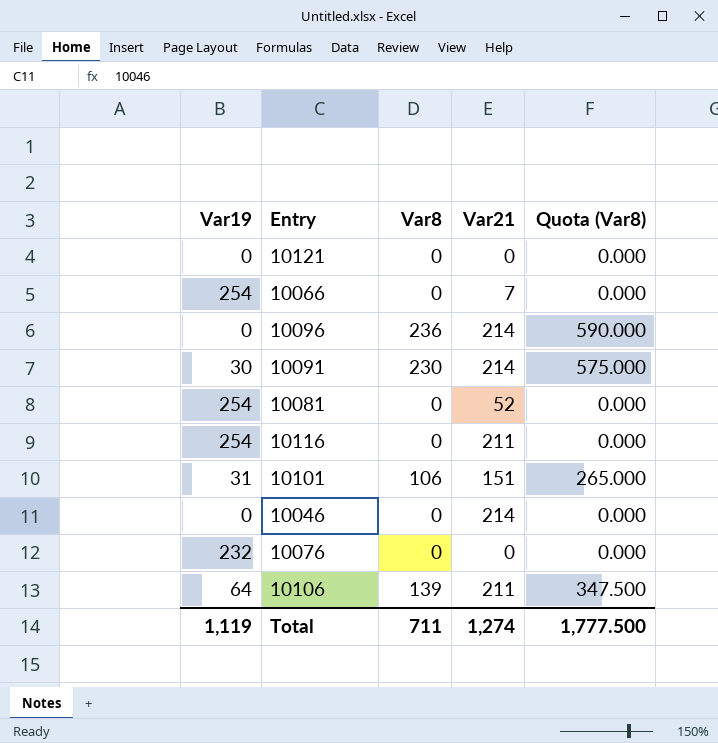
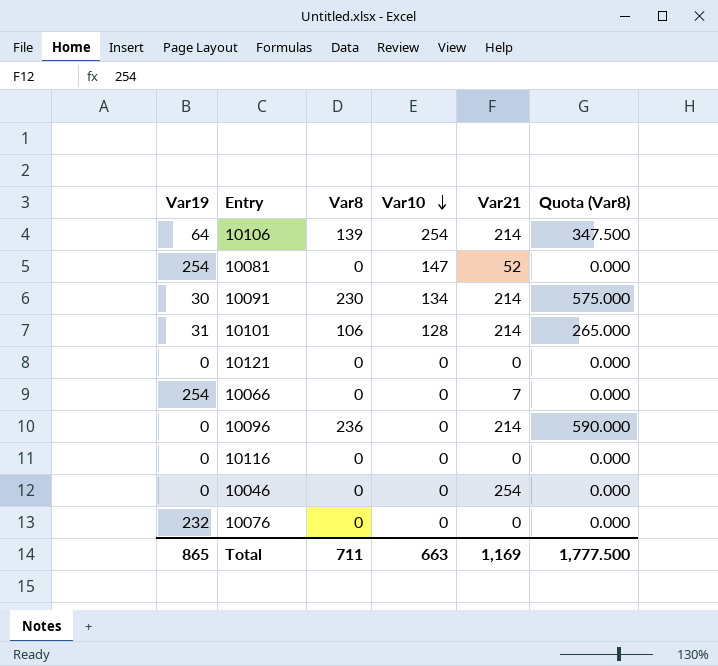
row order: none -> Var10 descending
column Var10 | position: none -> 4
10106 | Var21: 211 -> 214
10101 | Var21: 151 -> 214
10116 | Var19: 254 -> 0
10116 | Var21: 211 -> 0
10046 | Var21: 214 -> 254
Total | Var19: 1,119 -> 865
Total | Var21: 1,274 -> 1,169

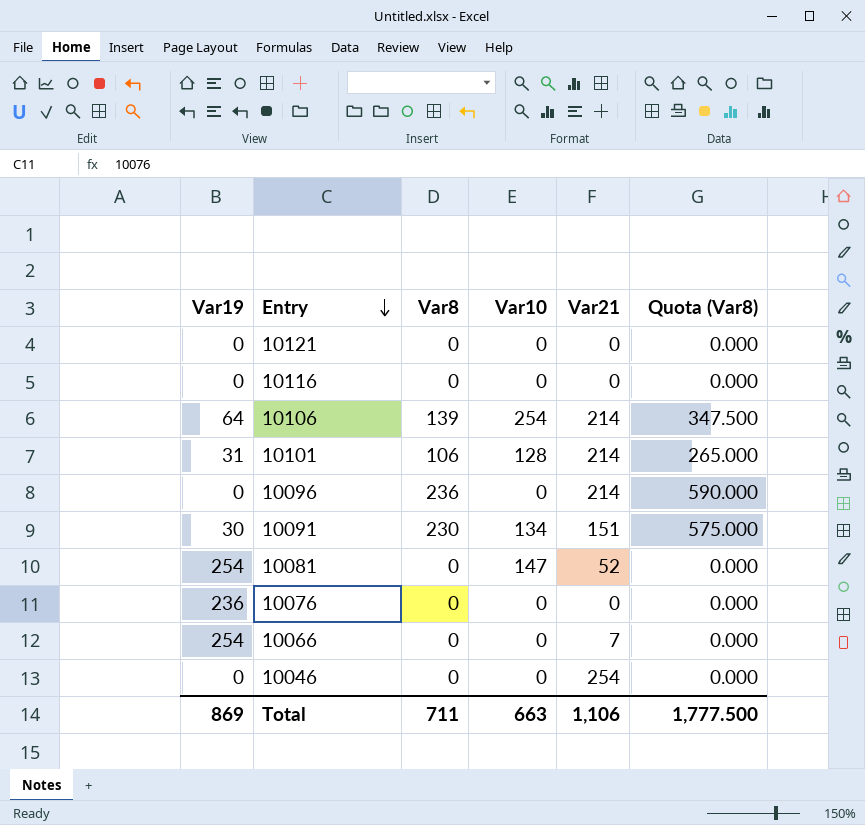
row order: Var10 descending -> Entry descending
10091 | Var21: 214 -> 151
10076 | Var19: 232 -> 236
Total | Var19: 865 -> 869
Total | Var21: 1,169 -> 1,106

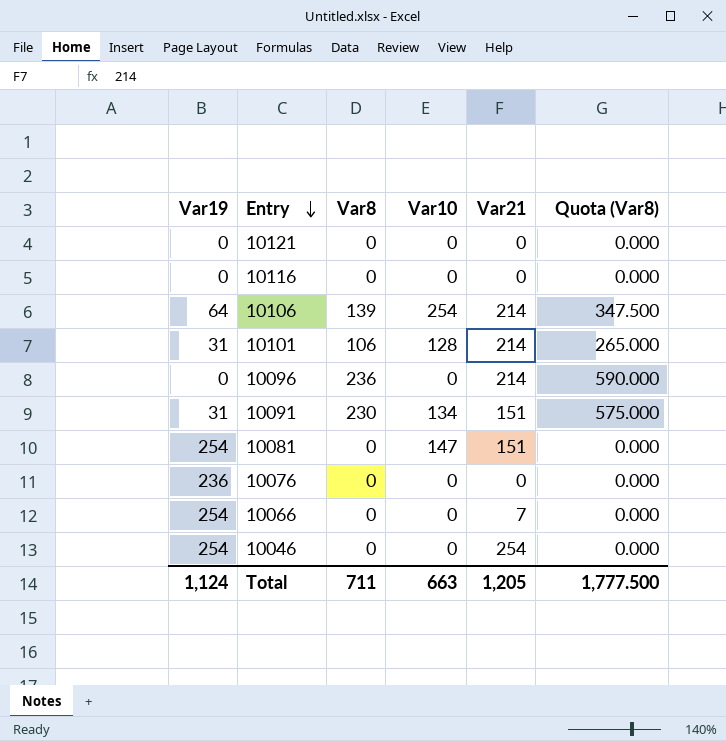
10091 | Var19: 30 -> 31
10081 | Var21: 52 -> 151
10046 | Var19: 0 -> 254
Total | Var19: 869 -> 1,124
Total | Var21: 1,106 -> 1,205

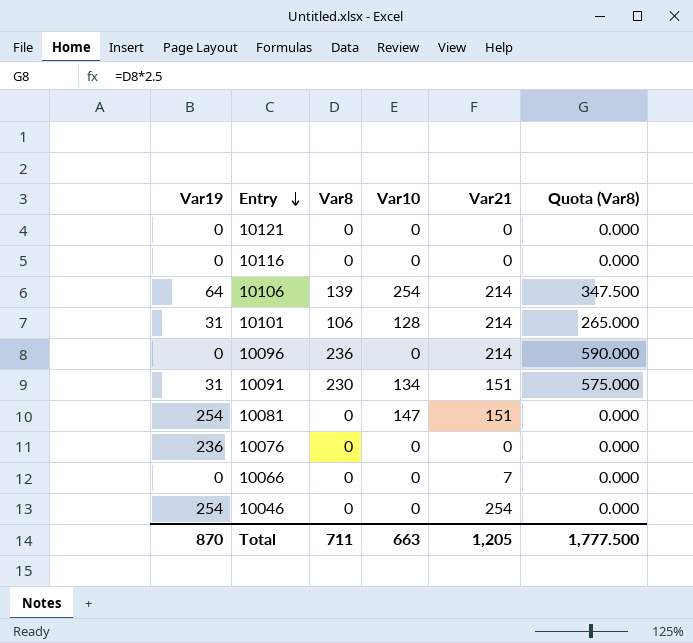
10066 | Var19: 254 -> 0
Total | Var19: 1,124 -> 870

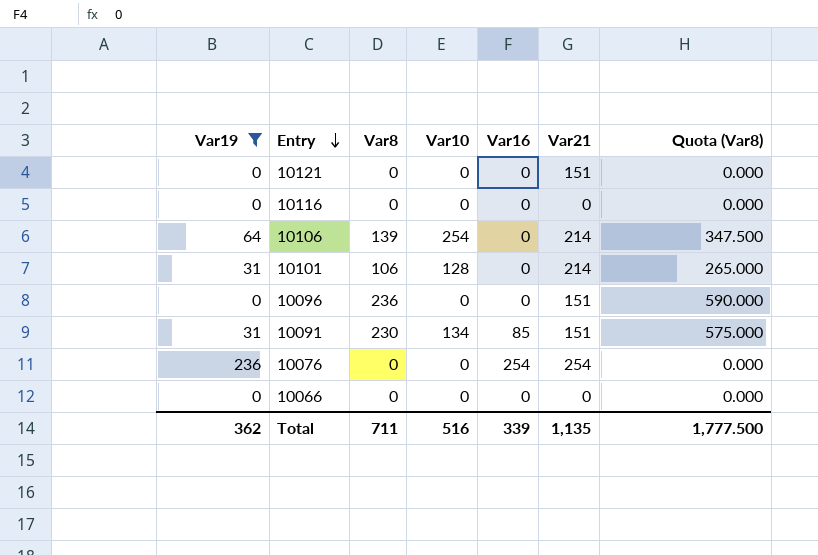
filter: none -> Var19 != 254
column Var16 | position: none -> 5
10121 | Var21: 0 -> 151
10096 | Var21: 214 -> 151
10076 | Var21: 0 -> 254
10066 | Var21: 7 -> 0
Total | Var19: 870 -> 362
Total | Var10: 663 -> 516
Total | Var21: 1,205 -> 1,135

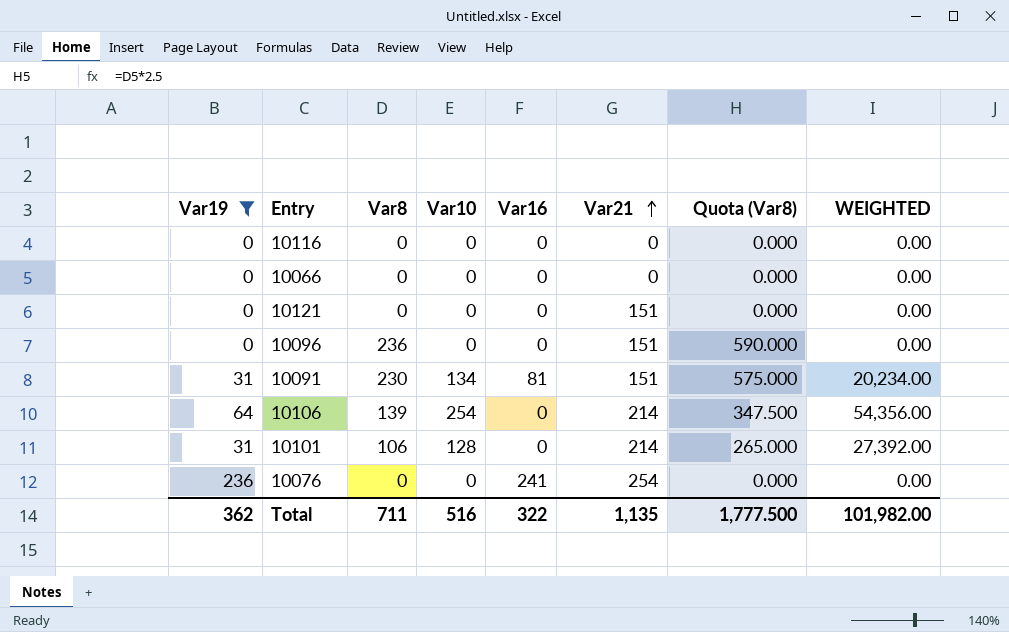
row order: Entry descending -> Var21 ascending
column WEIGHTED | formula: none -> [Var10] * [Var21]
10091 | Var16: 85 -> 81
10076 | Var16: 254 -> 241
Total | Var16: 339 -> 322

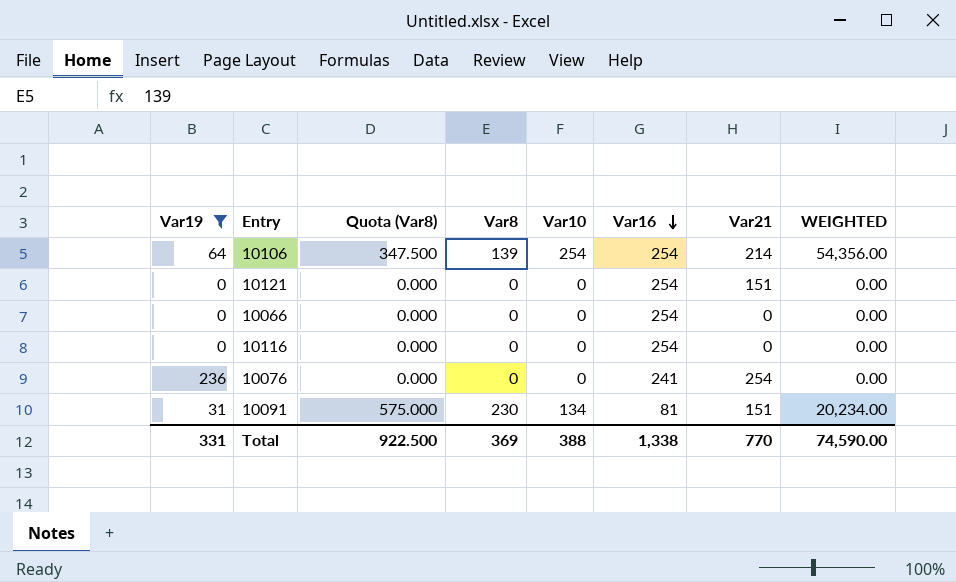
row order: Var21 ascending -> Var16 descending
column Quota (Var8) | position: 7 -> 3
row 10096: 0 | 236 | 0 | 0 | 151 | 590.000 | 0.00 -> none
row 10101: 31 | 106 | 128 | 0 | 214 | 265.000 | 27,392.00 -> none
10106 | Var16: 0 -> 254
10121 | Var16: 0 -> 254
10066 | Var16: 0 -> 254
10116 | Var16: 0 -> 254
Total | Var19: 362 -> 331
Total | Quota (Var8): 1,777.500 -> 922.500
Total | Var8: 711 -> 369
Total | Var10: 516 -> 388
Total | Var16: 322 -> 1,338
Total | Var21: 1,135 -> 770
Total | WEIGHTED: 101,982.00 -> 74,590.00

